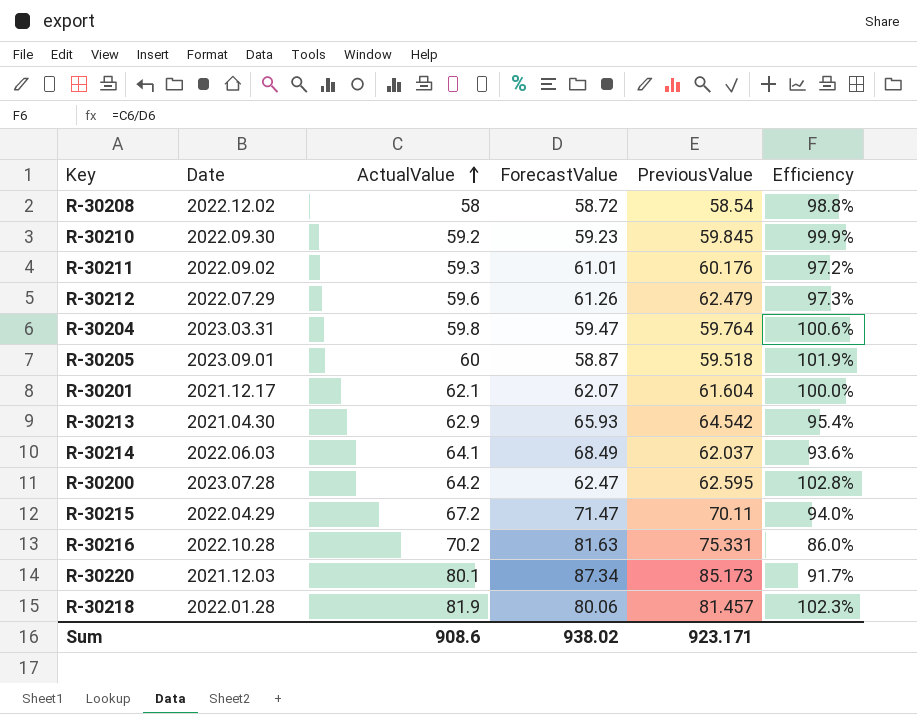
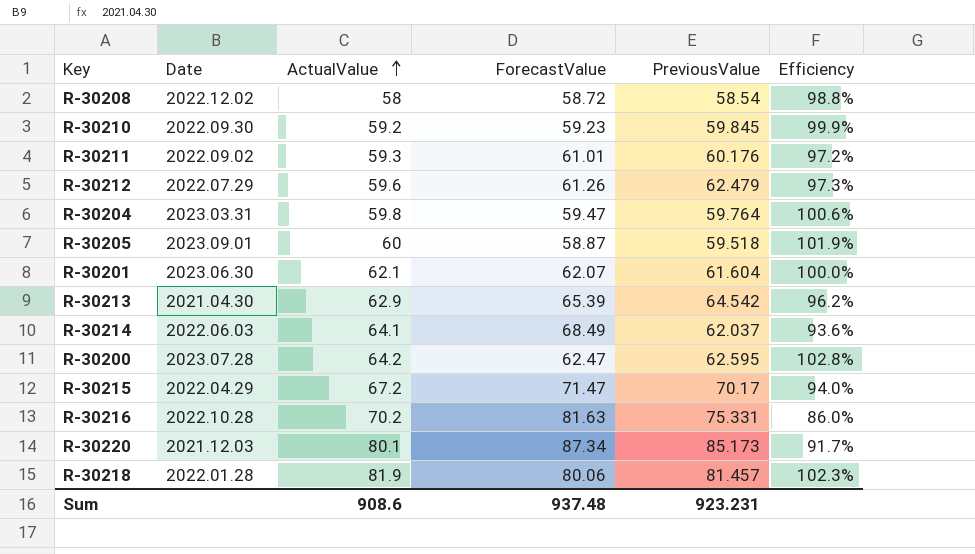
R-30201 | Date: 2021.12.17 -> 2023.06.30
R-30213 | ForecastValue: 65.93 -> 65.39
R-30213 | Efficiency: 95.4% -> 96.2%
R-30215 | PreviousValue: 70.11 -> 70.17
Sum | ForecastValue: 938.02 -> 937.48
Sum | PreviousValue: 923.171 -> 923.231

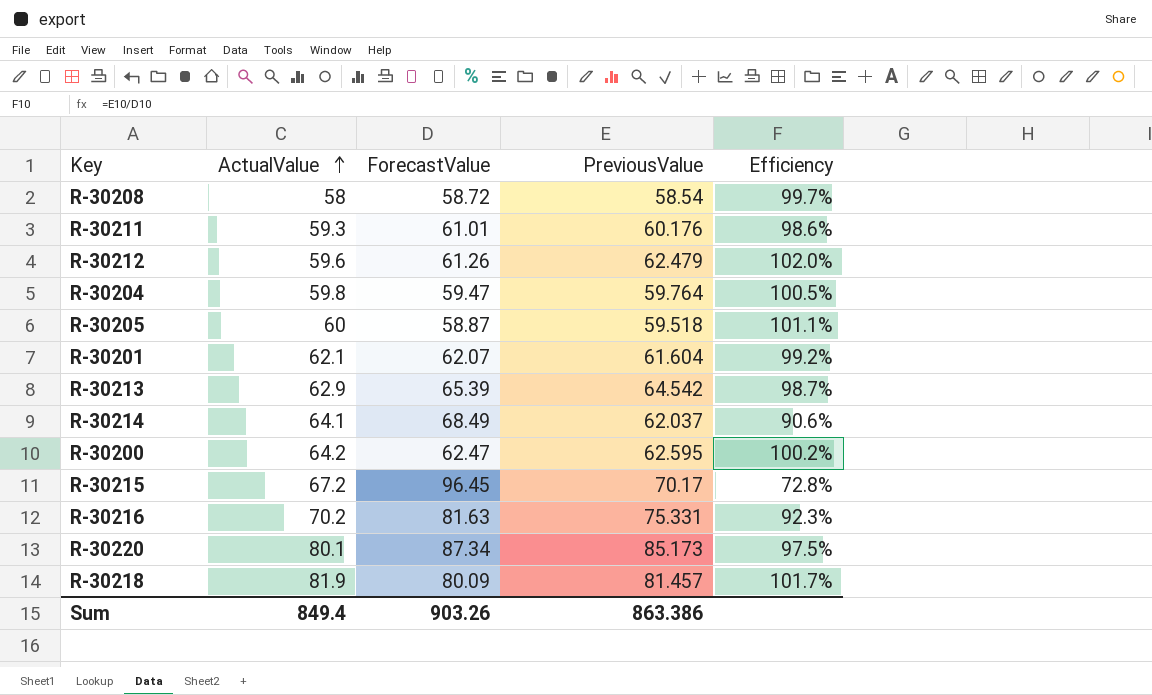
column Date | position: 2 -> none
column Efficiency | formula: [ActualValue] / [ForecastValue] -> [PreviousValue] / [ForecastValue]
row R-30210: 2022.09.30 | 59.2 | 59.23 | 59.845 | 99.9% -> none
R-30215 | ForecastValue: 71.47 -> 96.45
R-30218 | ForecastValue: 80.06 -> 80.09
Sum | ActualValue: 908.6 -> 849.4
Sum | ForecastValue: 937.48 -> 903.26
Sum | PreviousValue: 923.231 -> 863.386

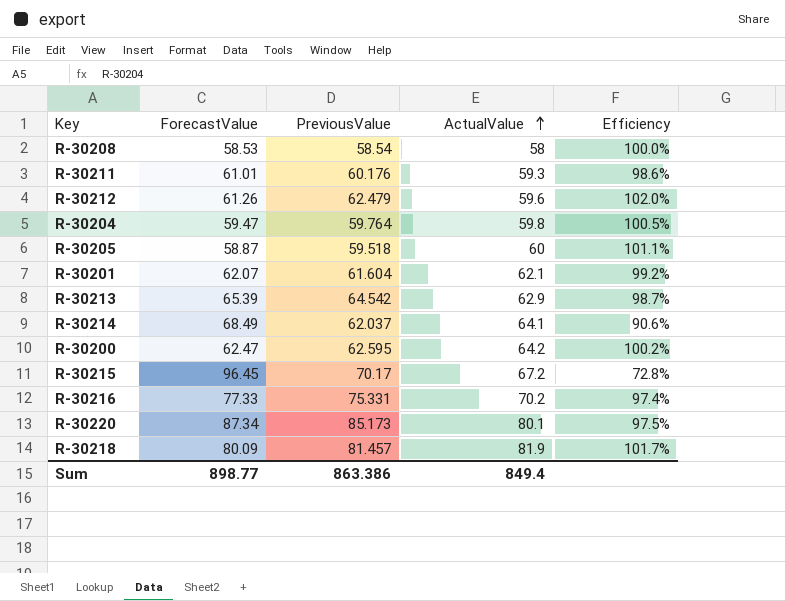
column ActualValue | position: 2 -> 4
R-30208 | ForecastValue: 58.72 -> 58.53
R-30208 | Efficiency: 99.7% -> 100.0%
R-30216 | ForecastValue: 81.63 -> 77.33
R-30216 | Efficiency: 92.3% -> 97.4%
Sum | ForecastValue: 903.26 -> 898.77

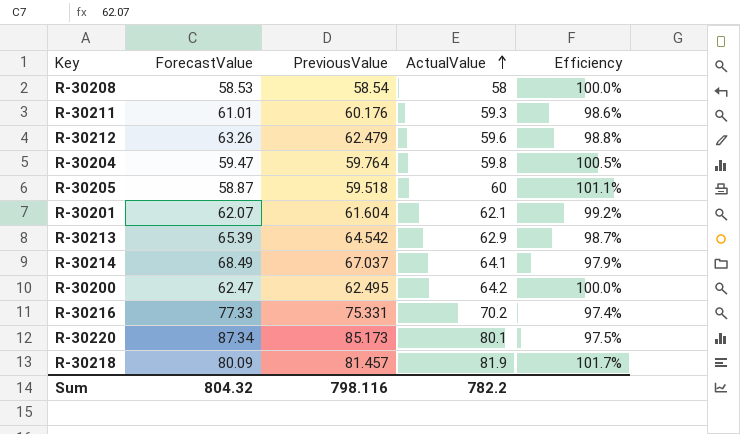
row R-30215: 96.45 | 70.17 | 67.2 | 72.8% -> none
R-30212 | ForecastValue: 61.26 -> 63.26
R-30212 | Efficiency: 102.0% -> 98.8%
R-30214 | PreviousValue: 62.037 -> 67.037
R-30214 | Efficiency: 90.6% -> 97.9%
R-30200 | PreviousValue: 62.595 -> 62.495
R-30200 | Efficiency: 100.2% -> 100.0%
Sum | ForecastValue: 898.77 -> 804.32
Sum | PreviousValue: 863.386 -> 798.116
Sum | ActualValue: 849.4 -> 782.2

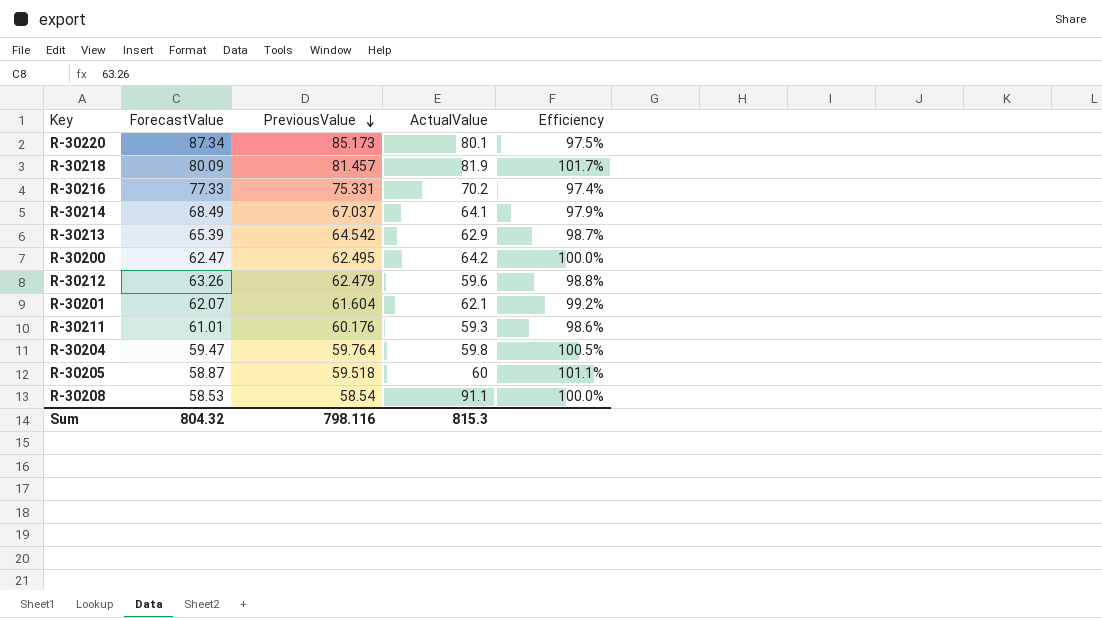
row order: ActualValue ascending -> PreviousValue descending
R-30208 | ActualValue: 58 -> 91.1
Sum | ActualValue: 782.2 -> 815.3

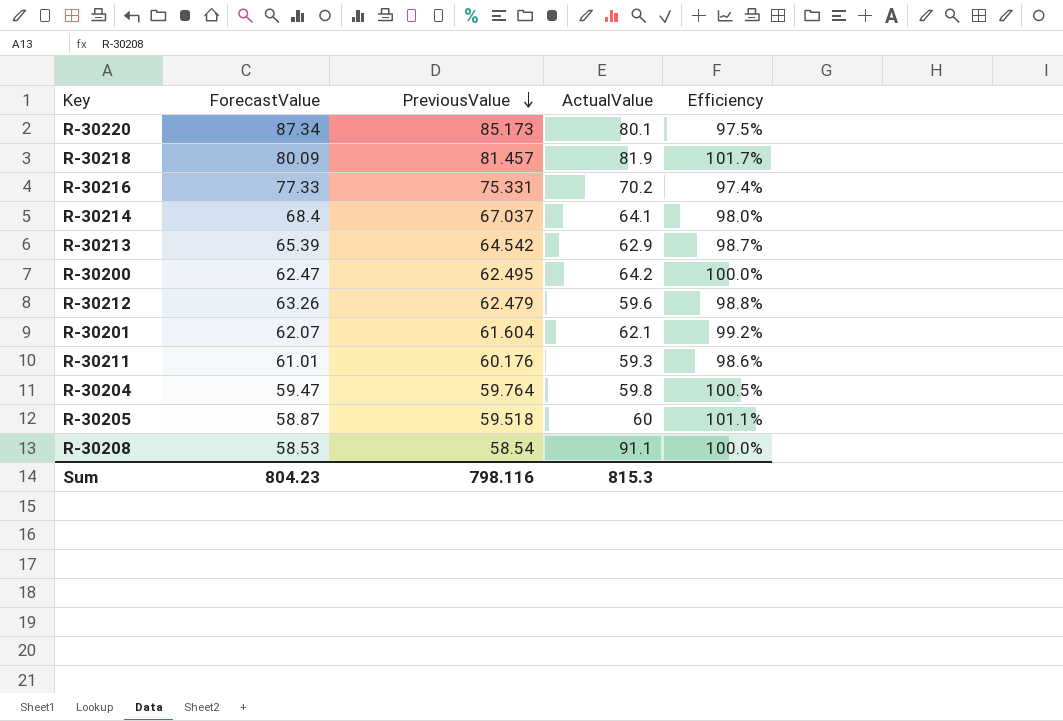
R-30214 | ForecastValue: 68.49 -> 68.4
R-30214 | Efficiency: 97.9% -> 98.0%
Sum | ForecastValue: 804.32 -> 804.23

